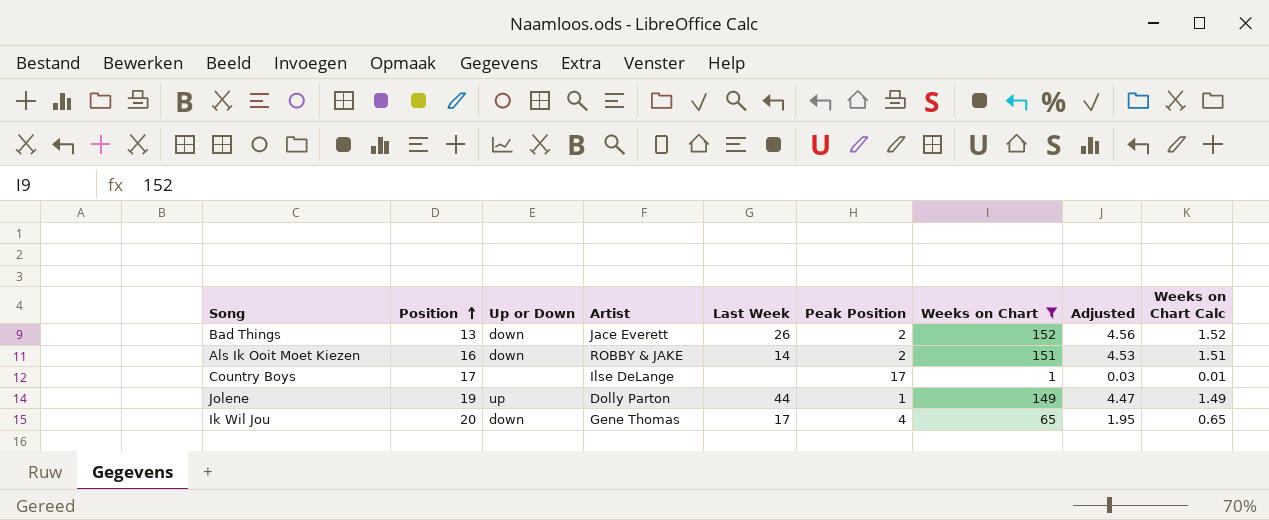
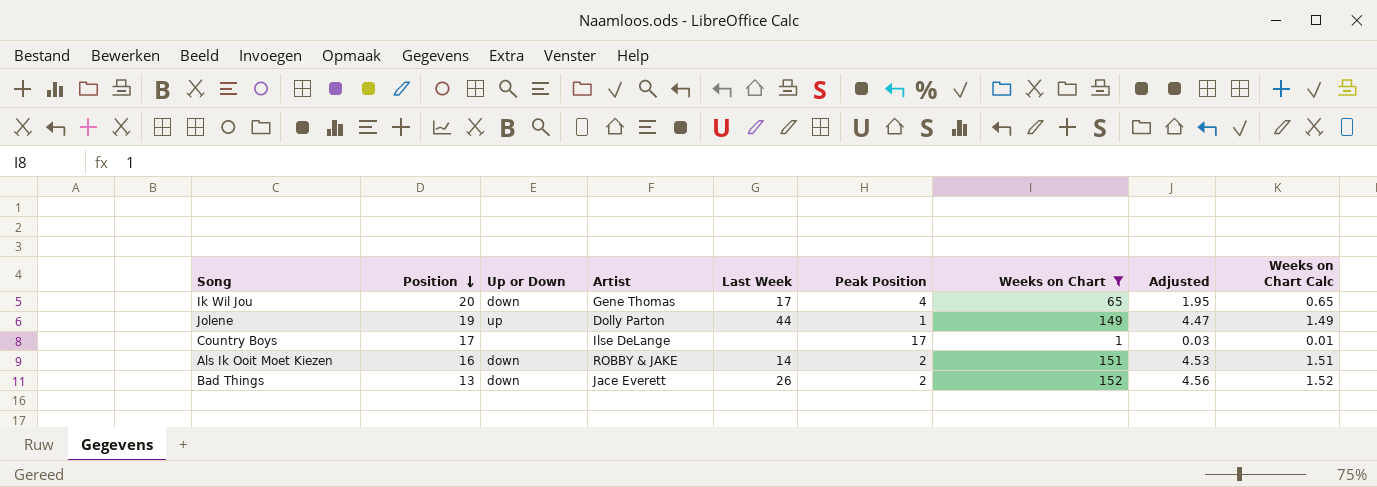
row order: Position ascending -> Position descending

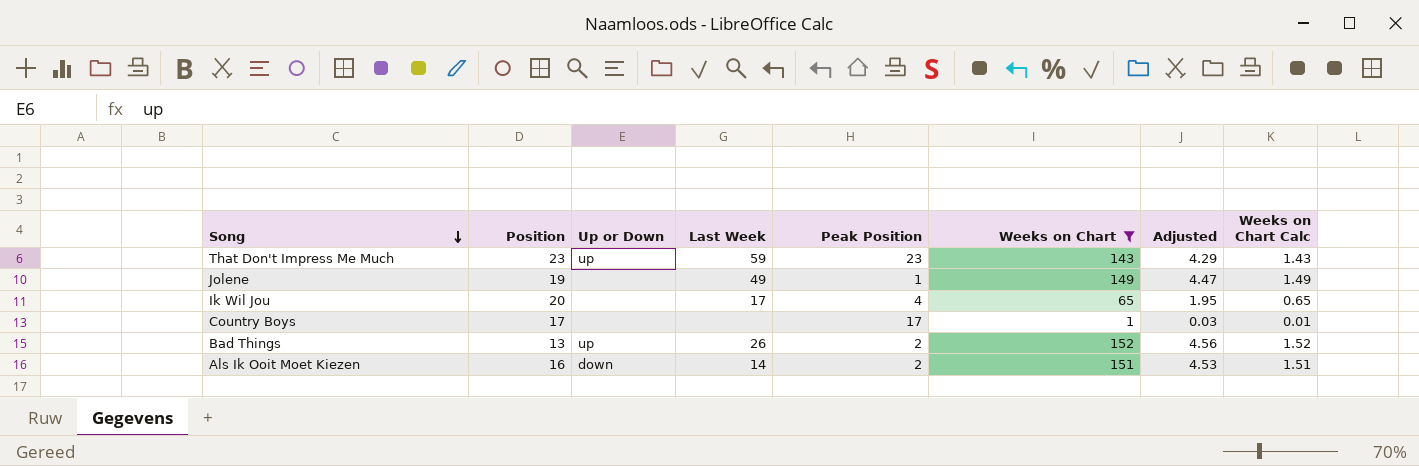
row order: Position descending -> Song descending
column Artist | position: 4 -> none
row That Don't Impress Me Much: none -> 23 | up | 59 | 23 | 143 | 4.29 | 1.43
Jolene | Up or Down: up -> none
Jolene | Last Week: 44 -> 49
Ik Wil Jou | Up or Down: down -> none
Bad Things | Up or Down: down -> up

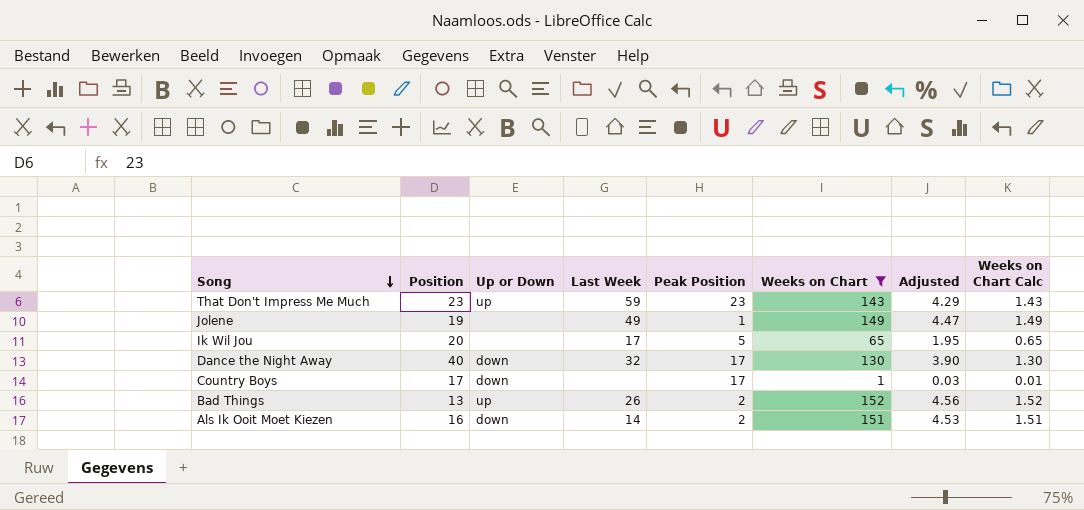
Ik Wil Jou | Peak Position: 4 -> 5
row Dance the Night Away: none -> 40 | down | 32 | 17 | 130 | 3.90 | 1.30
Country Boys | Up or Down: none -> down

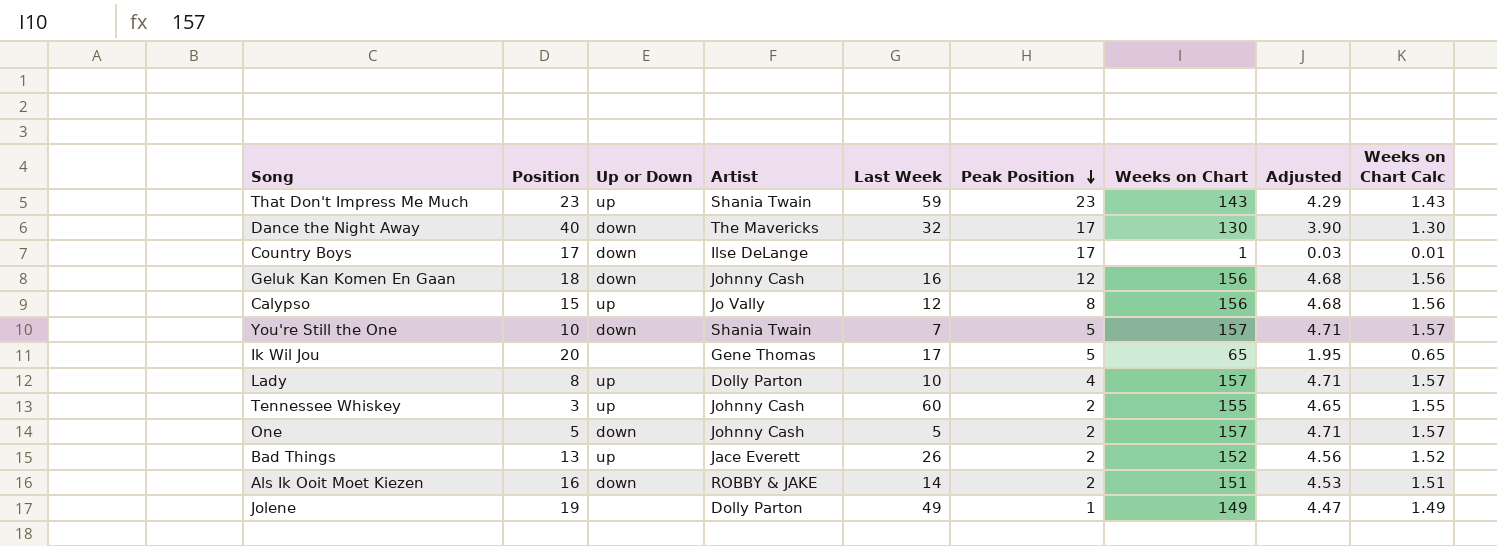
filter: Weeks on Chart <= 152 -> none
row order: Song descending -> Peak Position descending
column Artist | position: none -> 4

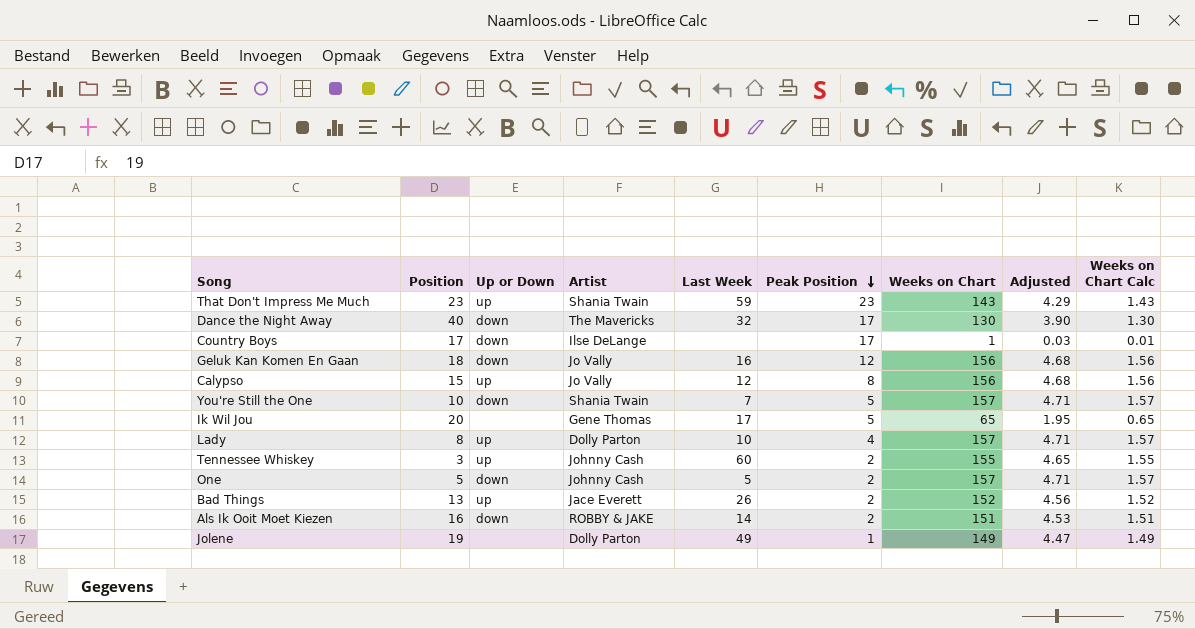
Geluk Kan Komen En Gaan | Artist: Johnny Cash -> Jo Vally

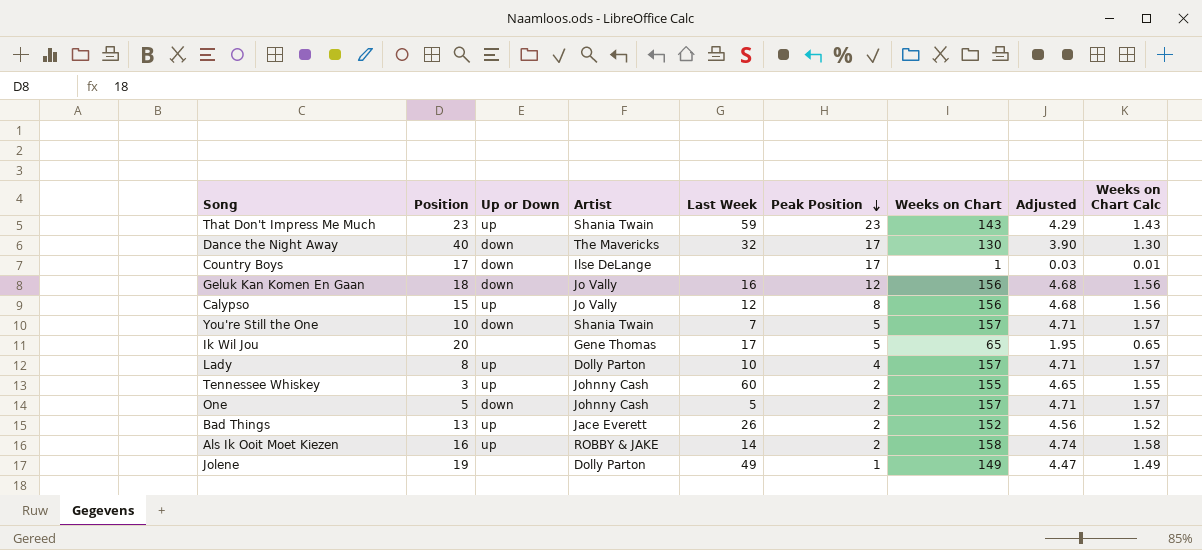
Als Ik Ooit Moet Kiezen | Up or Down: down -> up
Als Ik Ooit Moet Kiezen | Weeks on Chart: 151 -> 158
Als Ik Ooit Moet Kiezen | Adjusted: 4.53 -> 4.74
Als Ik Ooit Moet Kiezen | Weeks on Chart Calc: 1.51 -> 1.58

